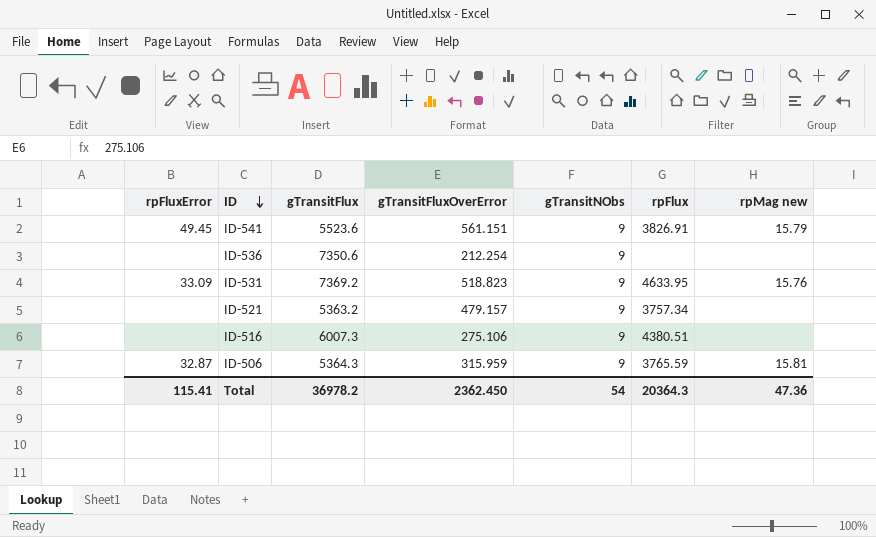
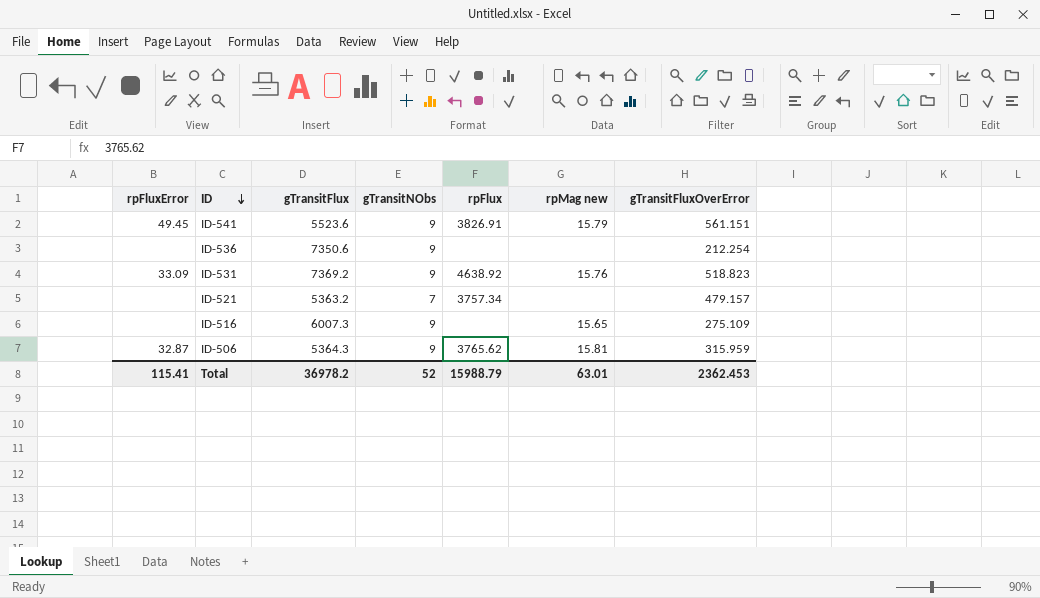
column gTransitFluxOverError | position: 4 -> 7
ID-531 | rpFlux: 4633.95 -> 4638.92
ID-521 | gTransitNObs: 9 -> 7
ID-516 | rpFlux: 4380.51 -> none
ID-516 | rpMag new: none -> 15.65
ID-516 | gTransitFluxOverError: 275.106 -> 275.109
ID-506 | rpFlux: 3765.59 -> 3765.62
Total | gTransitNObs: 54 -> 52
Total | rpFlux: 20364.3 -> 15988.79
Total | rpMag new: 47.36 -> 63.01
Total | gTransitFluxOverError: 2362.450 -> 2362.453

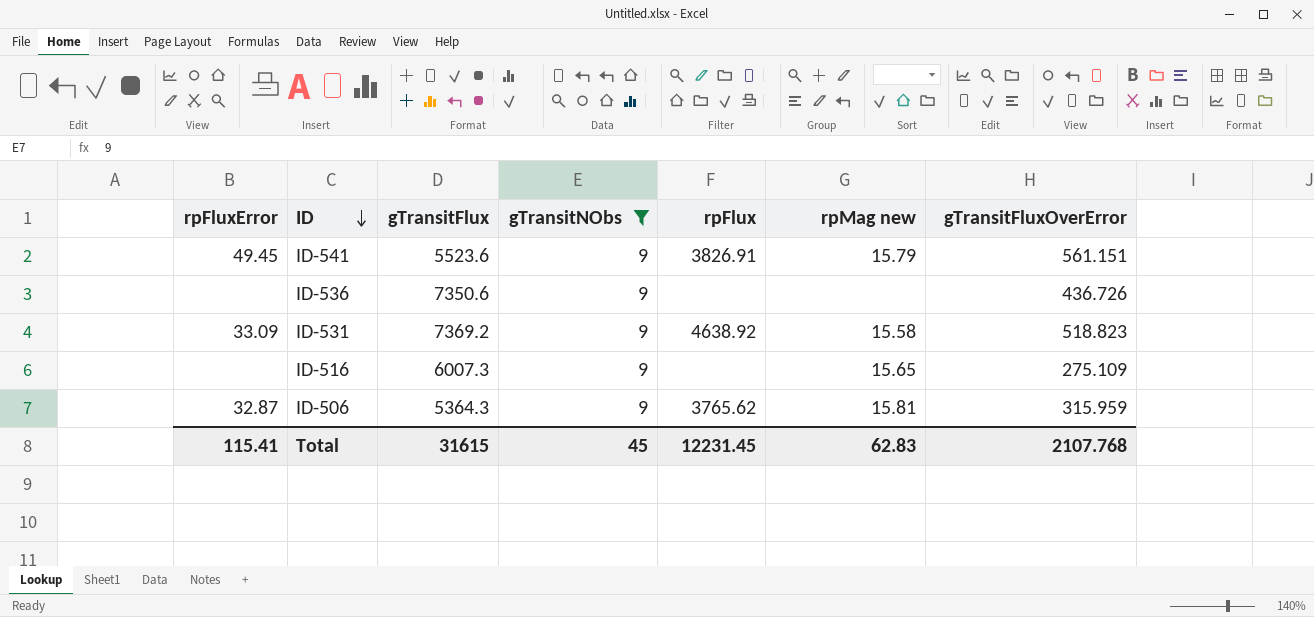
filter: none -> gTransitNObs = 9
ID-536 | gTransitFluxOverError: 212.254 -> 436.726
ID-531 | rpMag new: 15.76 -> 15.58
Total | gTransitFlux: 36978.2 -> 31615
Total | gTransitNObs: 52 -> 45
Total | rpFlux: 15988.79 -> 12231.45
Total | rpMag new: 63.01 -> 62.83
Total | gTransitFluxOverError: 2362.453 -> 2107.768

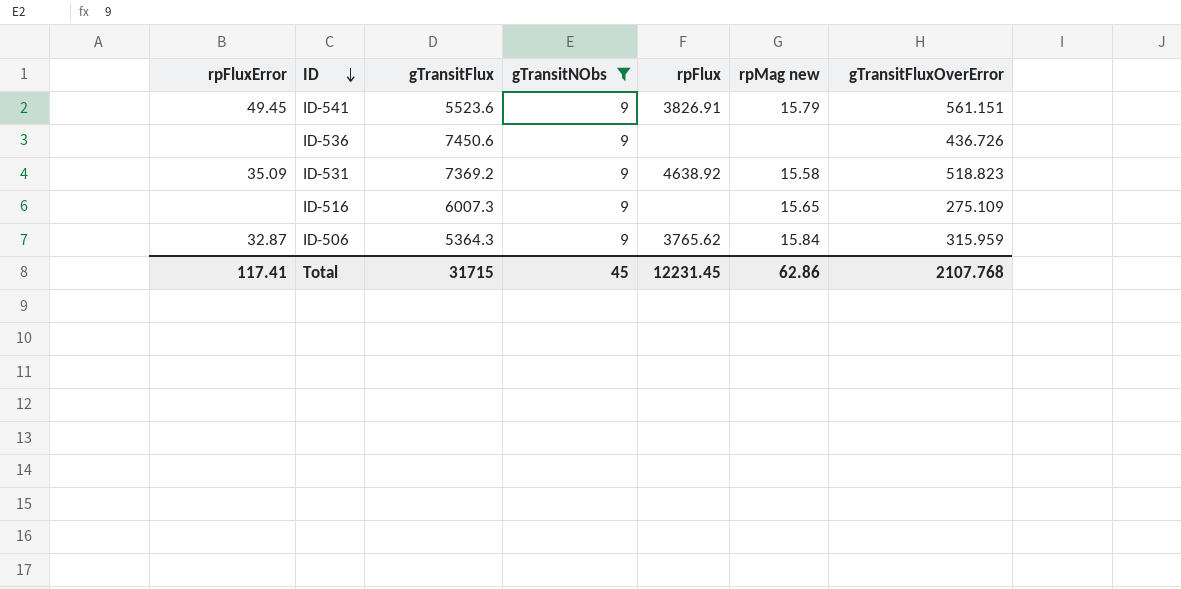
ID-536 | gTransitFlux: 7350.6 -> 7450.6
ID-531 | rpFluxError: 33.09 -> 35.09
ID-506 | rpMag new: 15.81 -> 15.84
Total | rpFluxError: 115.41 -> 117.41
Total | gTransitFlux: 31615 -> 31715
Total | rpMag new: 62.83 -> 62.86

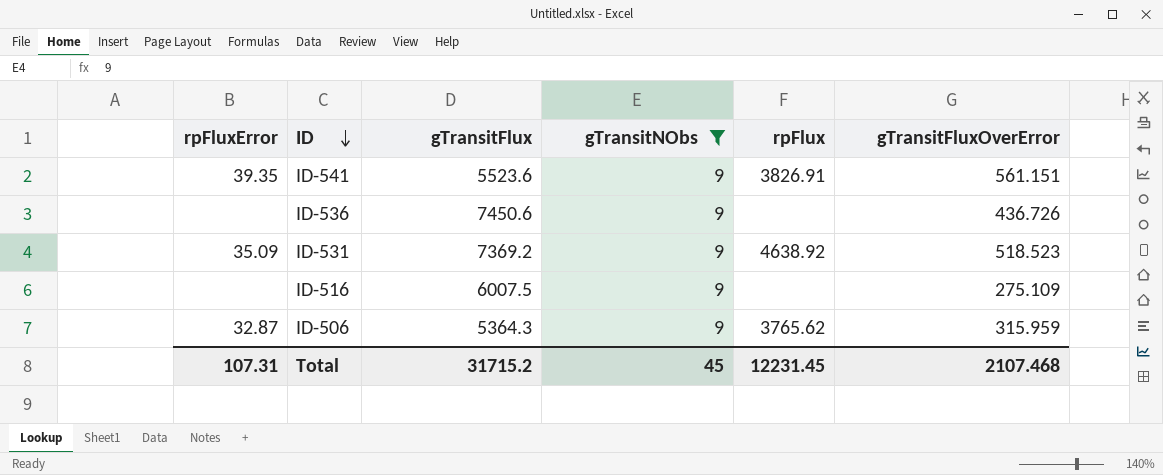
column rpMag new | position: 6 -> none
ID-541 | rpFluxError: 49.45 -> 39.35
ID-531 | gTransitFluxOverError: 518.823 -> 518.523
ID-516 | gTransitFlux: 6007.3 -> 6007.5
Total | rpFluxError: 117.41 -> 107.31
Total | gTransitFlux: 31715 -> 31715.2
Total | gTransitFluxOverError: 2107.768 -> 2107.468

